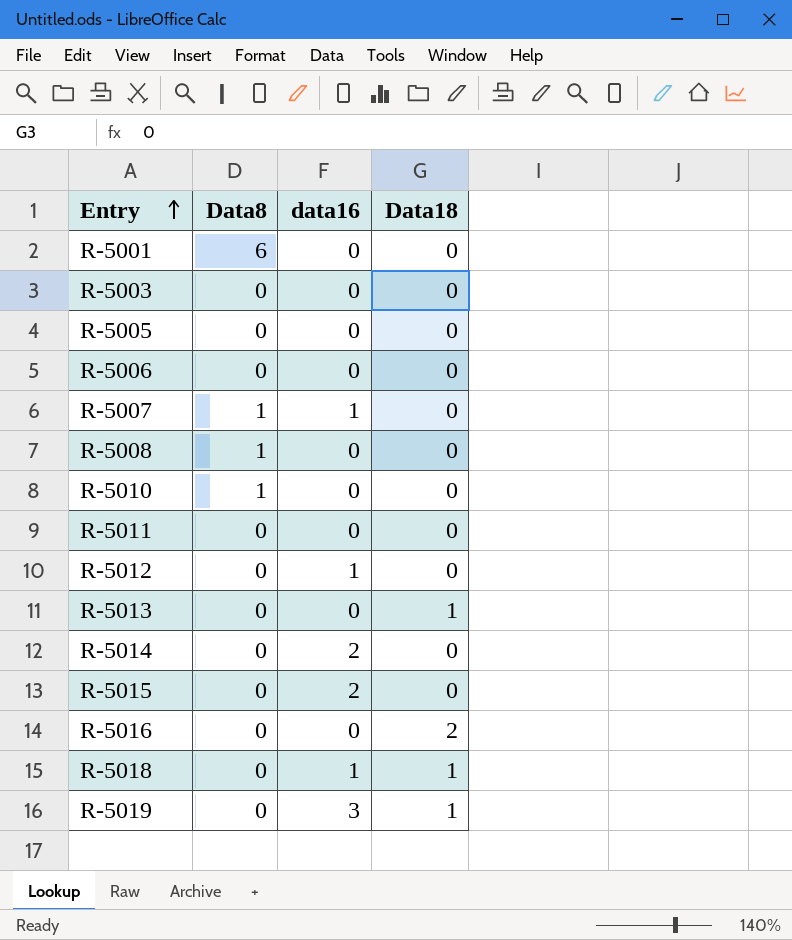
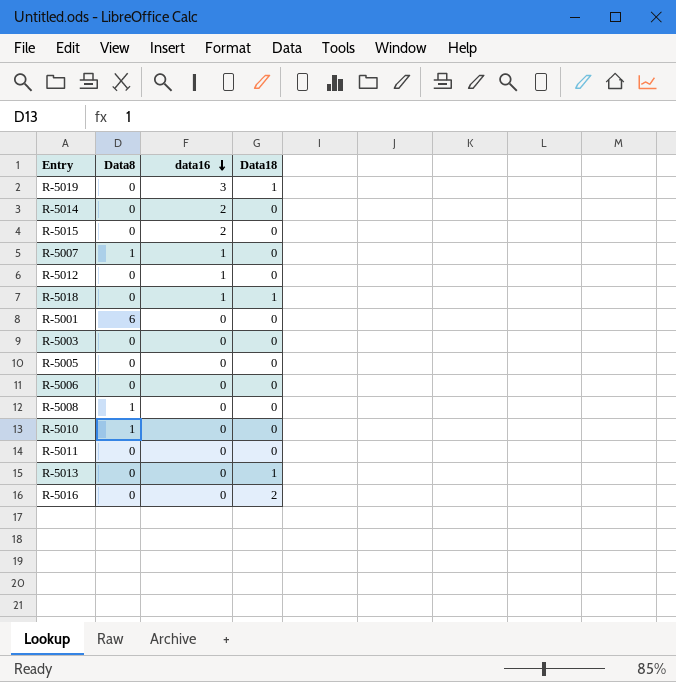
row order: Entry ascending -> data16 descending

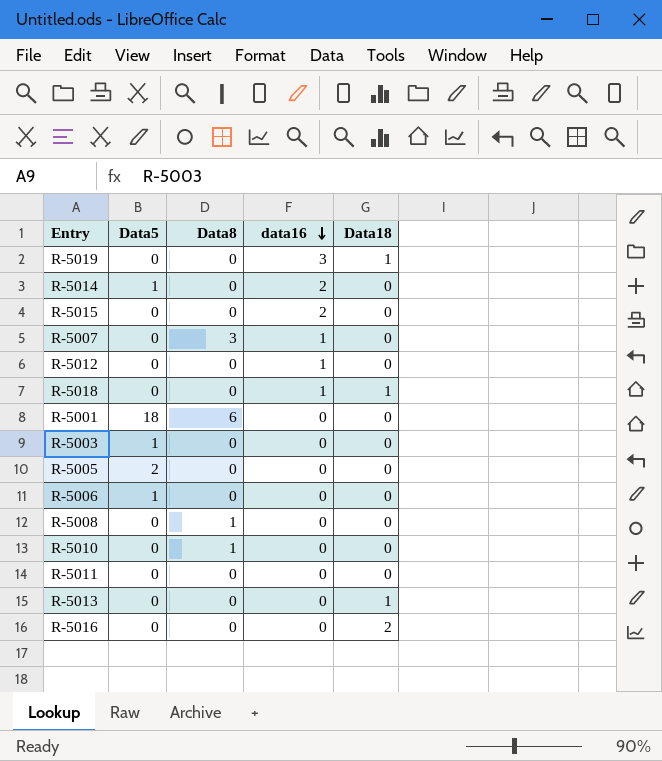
column Data5 | position: none -> 2
R-5007 | Data8: 1 -> 3

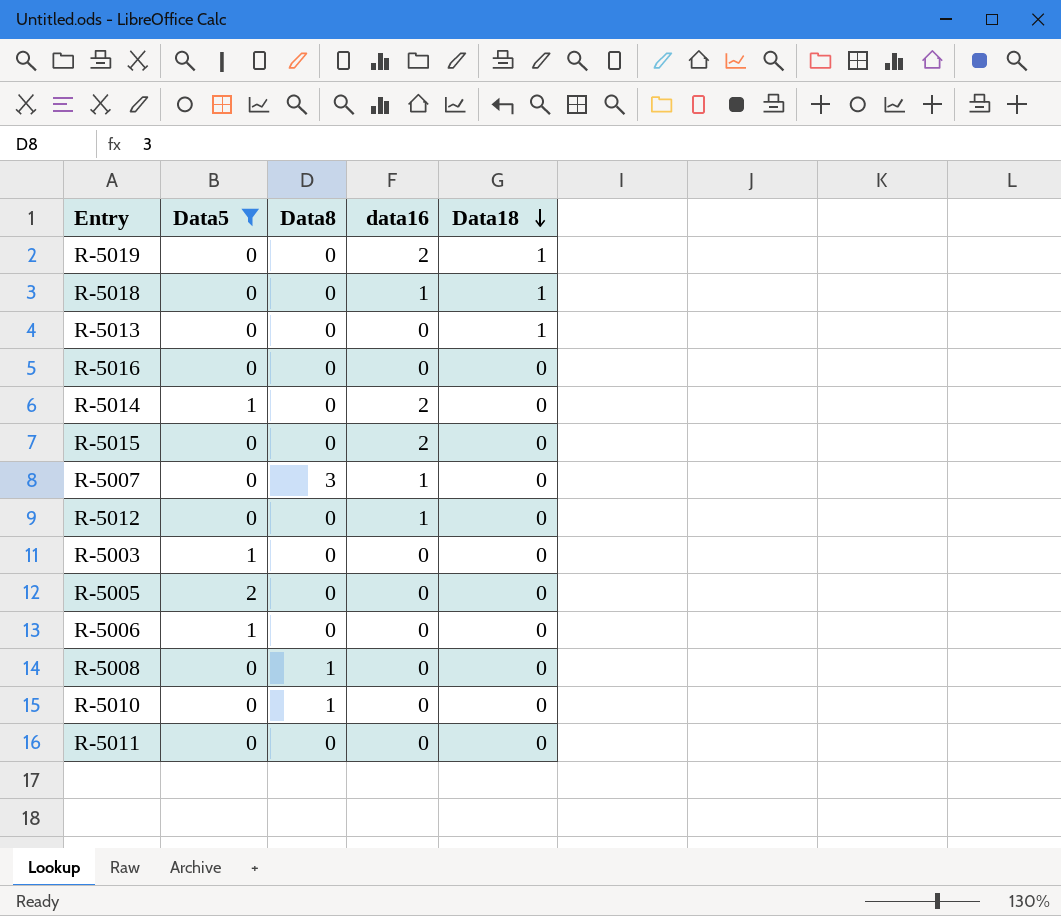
filter: none -> Data5 != 18
row order: data16 descending -> Data18 descending
R-5019 | data16: 3 -> 2
R-5016 | Data18: 2 -> 0

